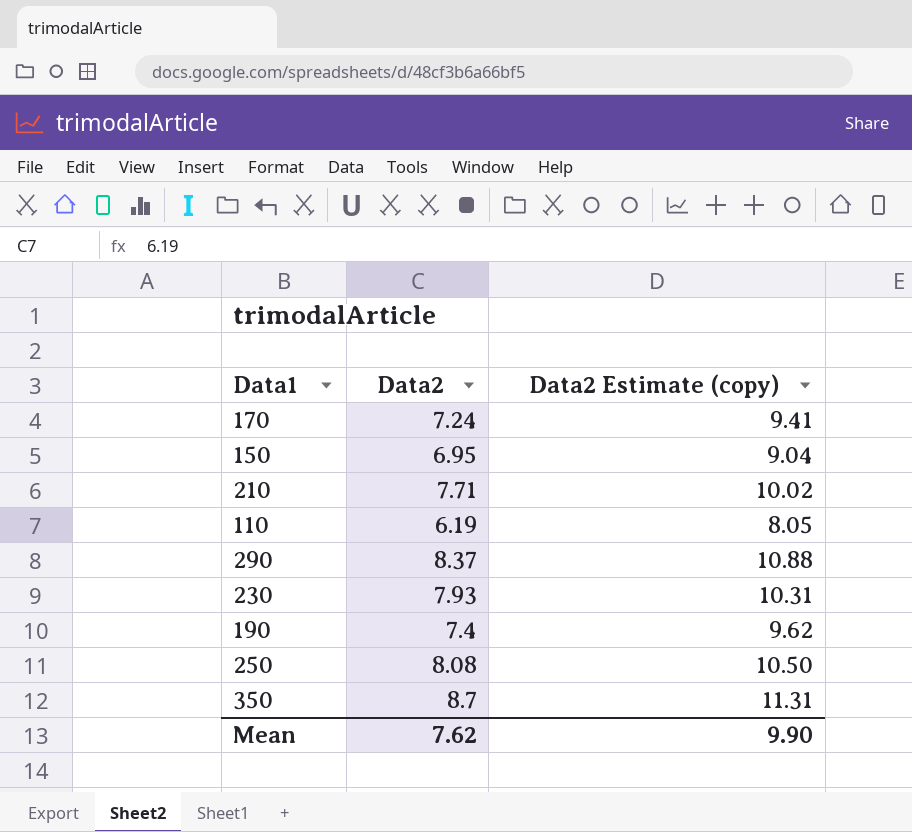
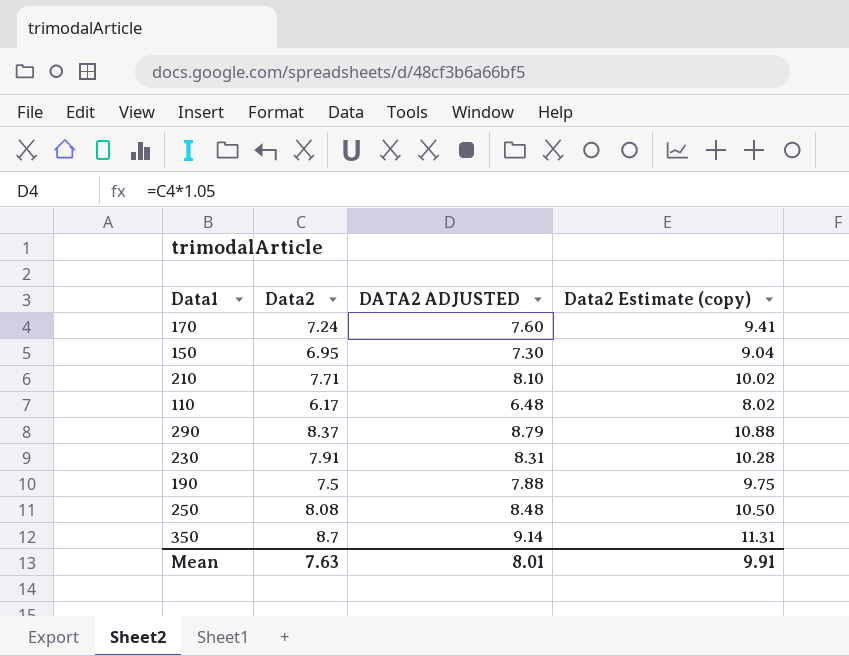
column DATA2 ADJUSTED | formula: none -> [Data2] * 1.05
110 | Data2: 6.19 -> 6.17
110 | Data2 Estimate (copy): 8.05 -> 8.02
230 | Data2: 7.93 -> 7.91
230 | Data2 Estimate (copy): 10.31 -> 10.28
190 | Data2: 7.4 -> 7.5
190 | Data2 Estimate (copy): 9.62 -> 9.75
Mean | Data2: 7.62 -> 7.63
Mean | Data2 Estimate (copy): 9.90 -> 9.91

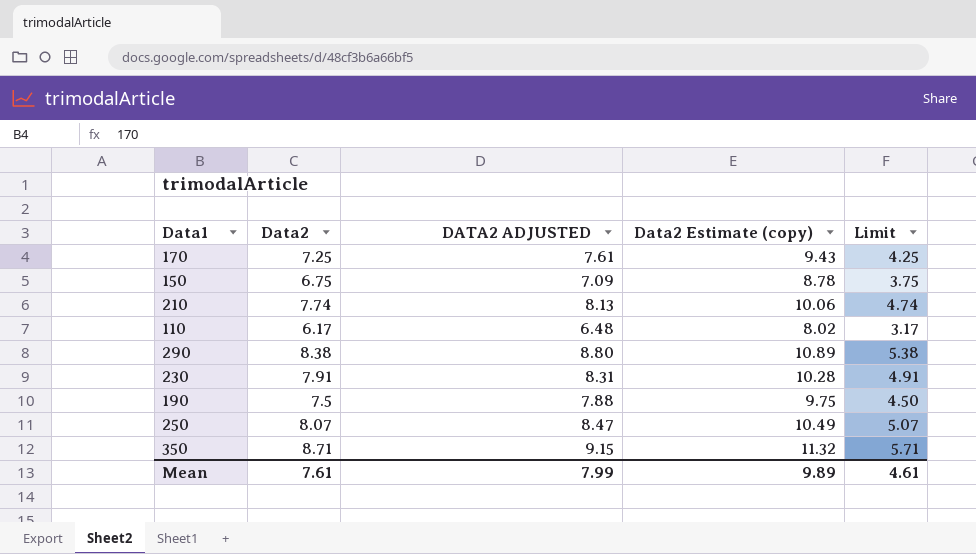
column Limit | formula: none -> [Data2] - 3
170 | Data2: 7.24 -> 7.25
170 | DATA2 ADJUSTED: 7.60 -> 7.61
170 | Data2 Estimate (copy): 9.41 -> 9.43
150 | Data2: 6.95 -> 6.75
150 | DATA2 ADJUSTED: 7.30 -> 7.09
150 | Data2 Estimate (copy): 9.04 -> 8.78
210 | Data2: 7.71 -> 7.74
210 | DATA2 ADJUSTED: 8.10 -> 8.13
210 | Data2 Estimate (copy): 10.02 -> 10.06
290 | Data2: 8.37 -> 8.38
290 | DATA2 ADJUSTED: 8.79 -> 8.80
290 | Data2 Estimate (copy): 10.88 -> 10.89
250 | Data2: 8.08 -> 8.07
250 | DATA2 ADJUSTED: 8.48 -> 8.47
250 | Data2 Estimate (copy): 10.50 -> 10.49
350 | Data2: 8.7 -> 8.71
350 | DATA2 ADJUSTED: 9.14 -> 9.15
350 | Data2 Estimate (copy): 11.31 -> 11.32
Mean | Data2: 7.63 -> 7.61
Mean | DATA2 ADJUSTED: 8.01 -> 7.99
Mean | Data2 Estimate (copy): 9.91 -> 9.89

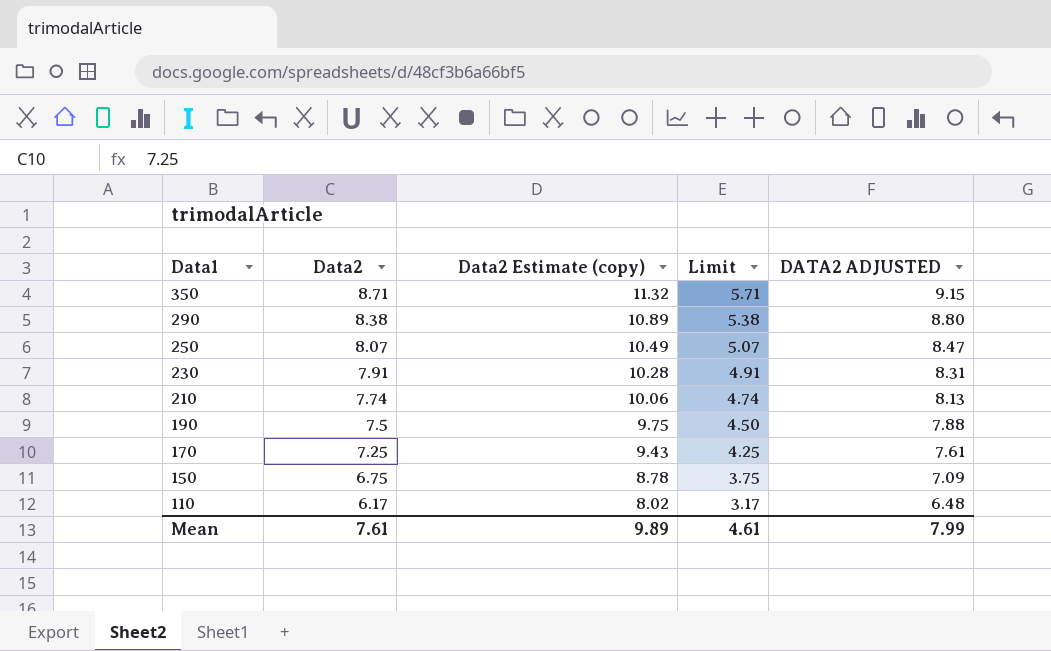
row order: none -> Data1 descending
column DATA2 ADJUSTED | position: 3 -> 5

